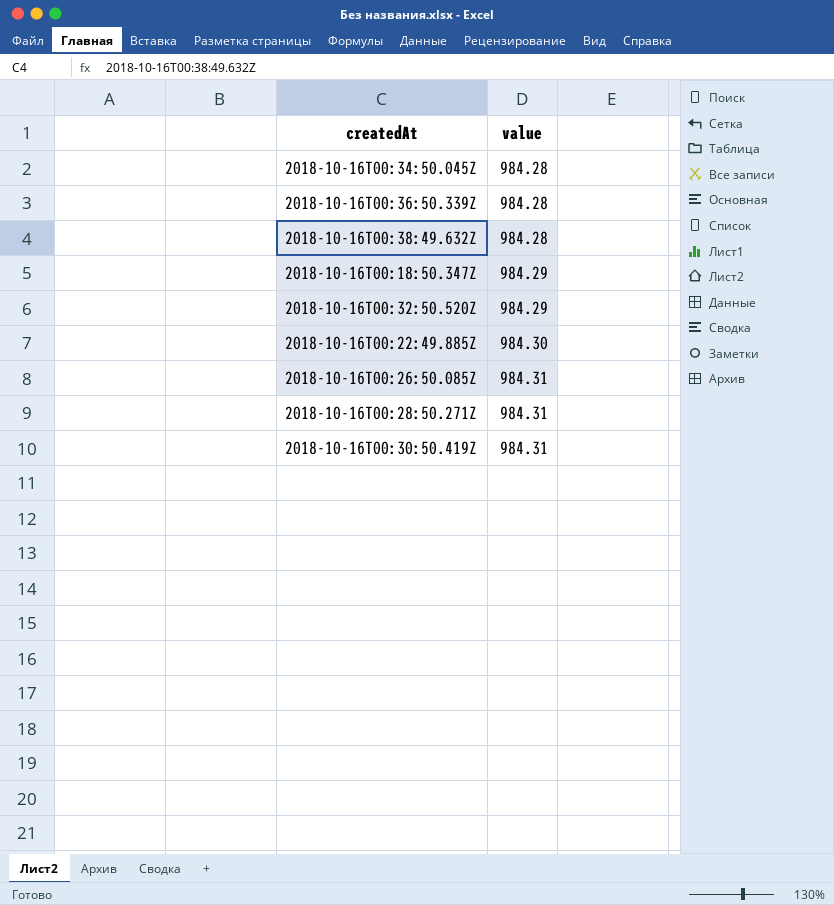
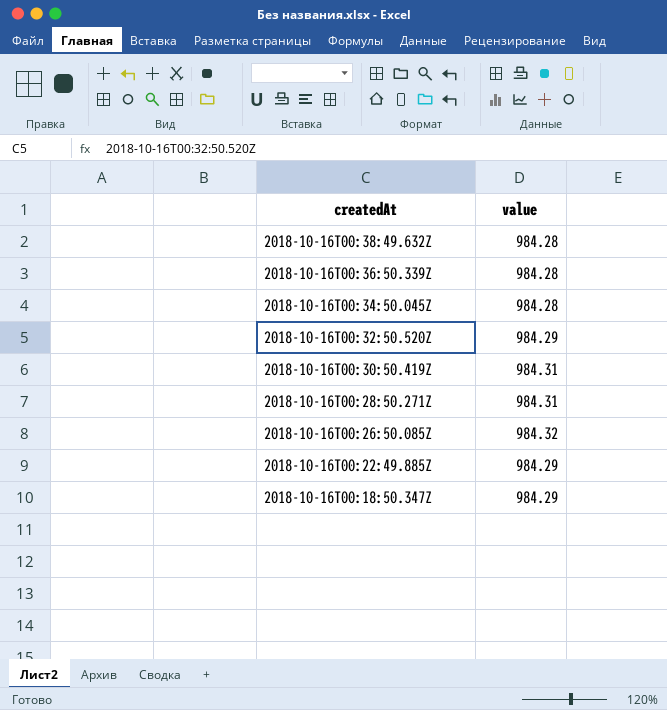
row order: value ascending -> createdAt descending
2018-10-16T00:26:50.085Z | value: 984.31 -> 984.32
2018-10-16T00:22:49.885Z | value: 984.30 -> 984.29

